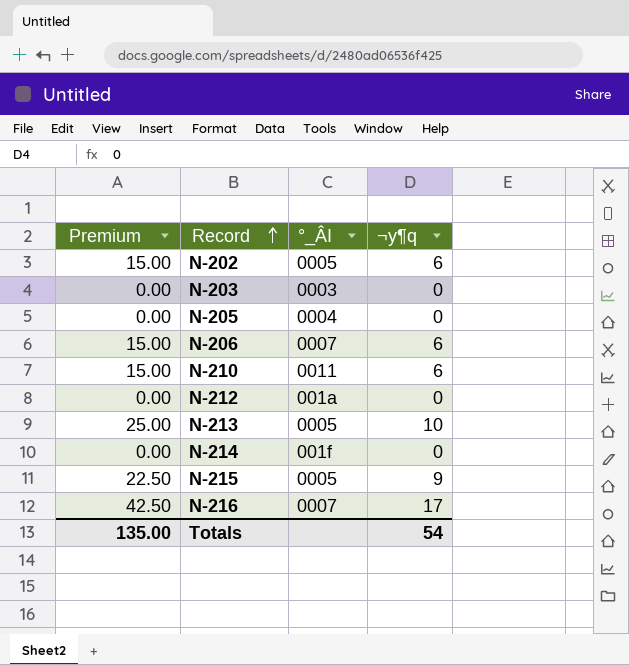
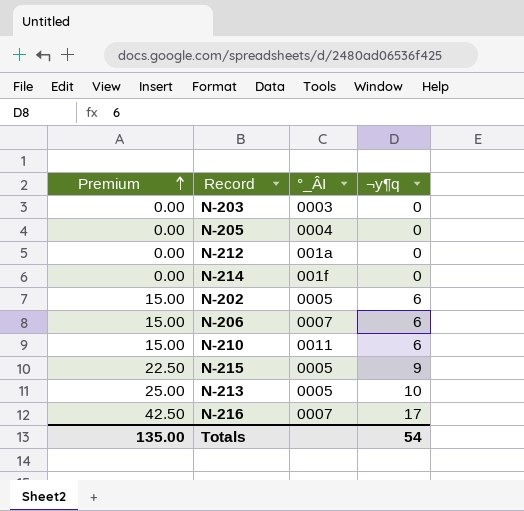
row order: Record ascending -> Premium ascending

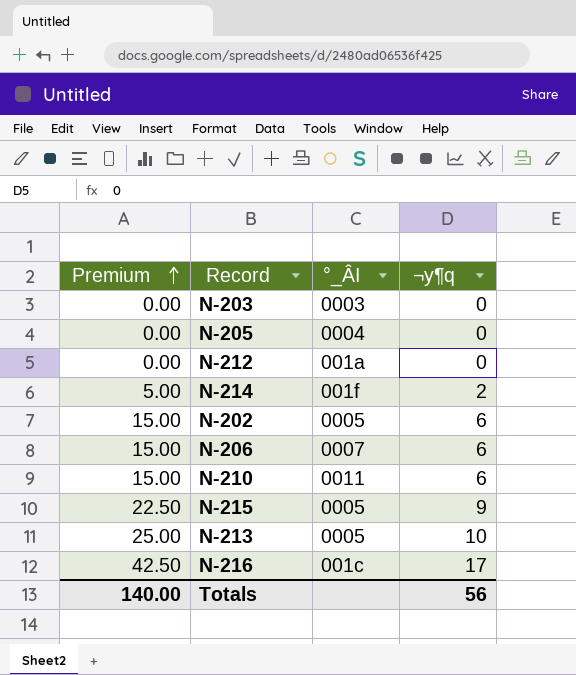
N-214 | Premium: 0.00 -> 5.00
N-214 | ¬y¶q: 0 -> 2
N-216 | °_ÂI: 0007 -> 001c
Totals | Premium: 135.00 -> 140.00
Totals | ¬y¶q: 54 -> 56

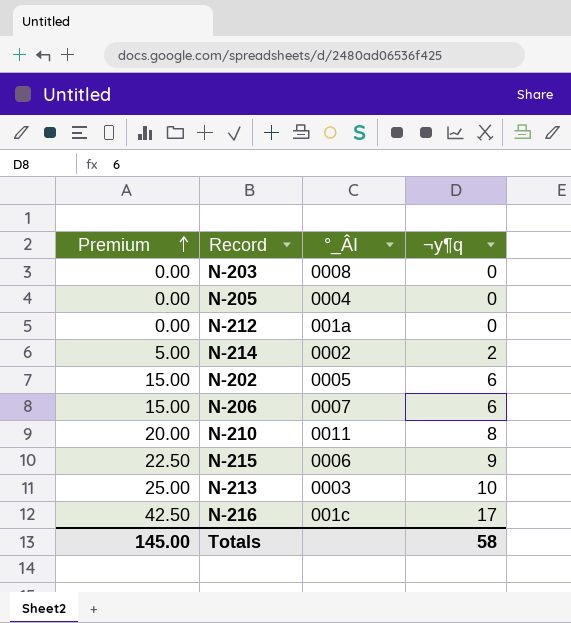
N-203 | °_ÂI: 0003 -> 0008
N-214 | °_ÂI: 001f -> 0002
N-210 | Premium: 15.00 -> 20.00
N-210 | ¬y¶q: 6 -> 8
N-215 | °_ÂI: 0005 -> 0006
N-213 | °_ÂI: 0005 -> 0003
Totals | Premium: 140.00 -> 145.00
Totals | ¬y¶q: 56 -> 58

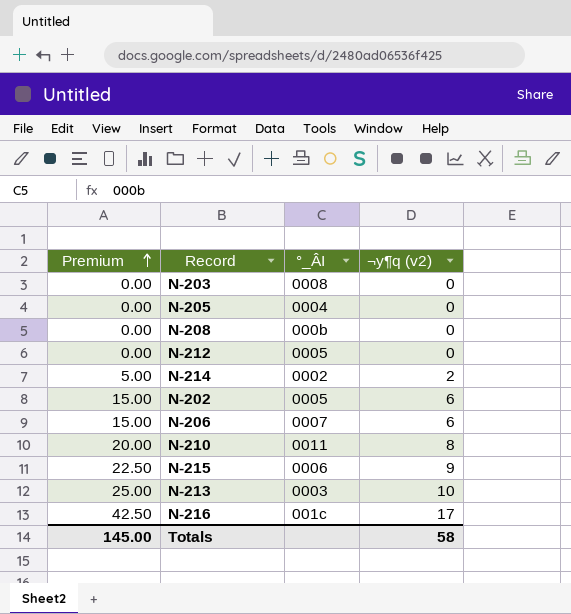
column name: ¬y¶q -> ¬y¶q (v2)
row N-208: none -> 0.00 | 000b | 0
N-212 | °_ÂI: 001a -> 0005

